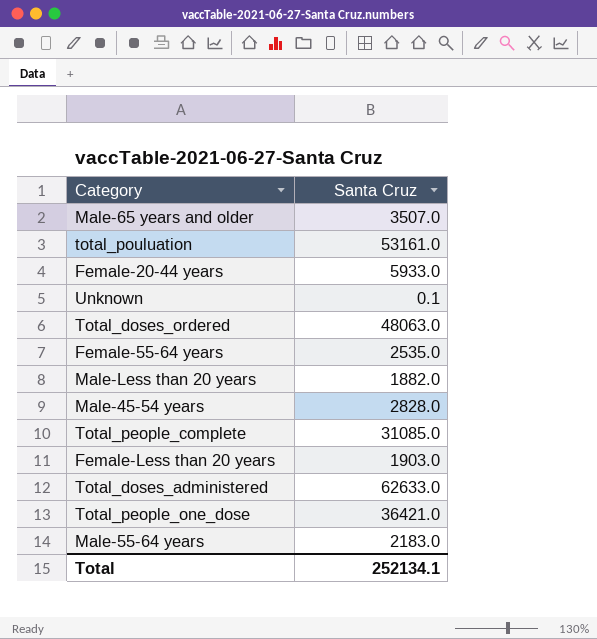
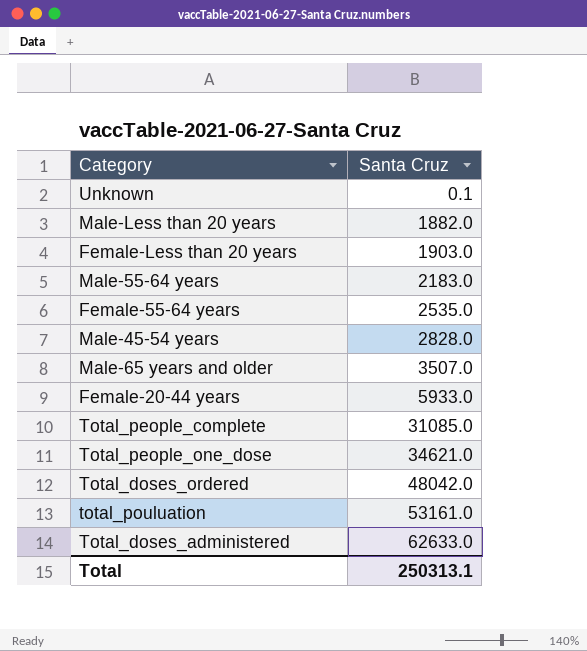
row order: none -> Santa Cruz ascending
Total_people_one_dose | Santa Cruz: 36421.0 -> 34621.0
Total_doses_ordered | Santa Cruz: 48063.0 -> 48042.0
Total | Santa Cruz: 252134.1 -> 250313.1

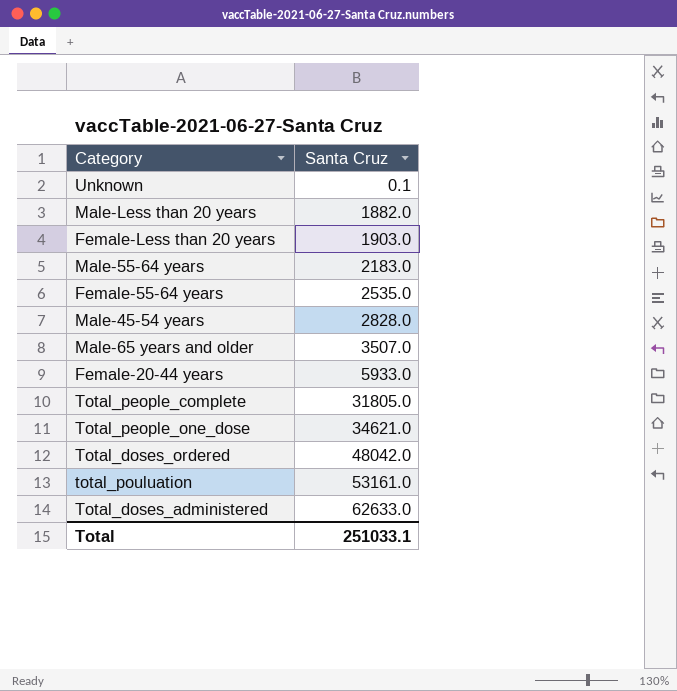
Total_people_complete | Santa Cruz: 31085.0 -> 31805.0
Total | Santa Cruz: 250313.1 -> 251033.1

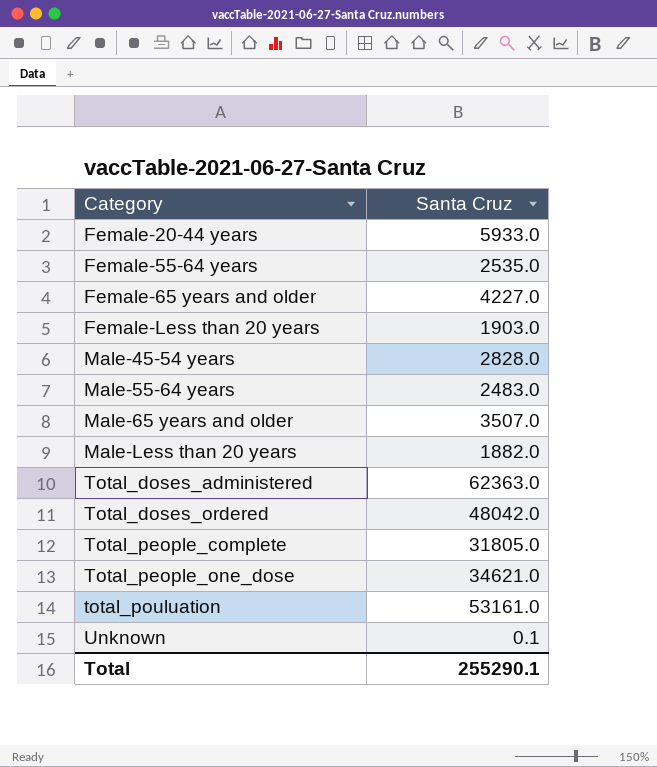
row order: Santa Cruz ascending -> Category ascending
row Female-65 years and older: none -> 4227.0
Male-55-64 years | Santa Cruz: 2183.0 -> 2483.0
Total_doses_administered | Santa Cruz: 62633.0 -> 62363.0
Total | Santa Cruz: 251033.1 -> 255290.1

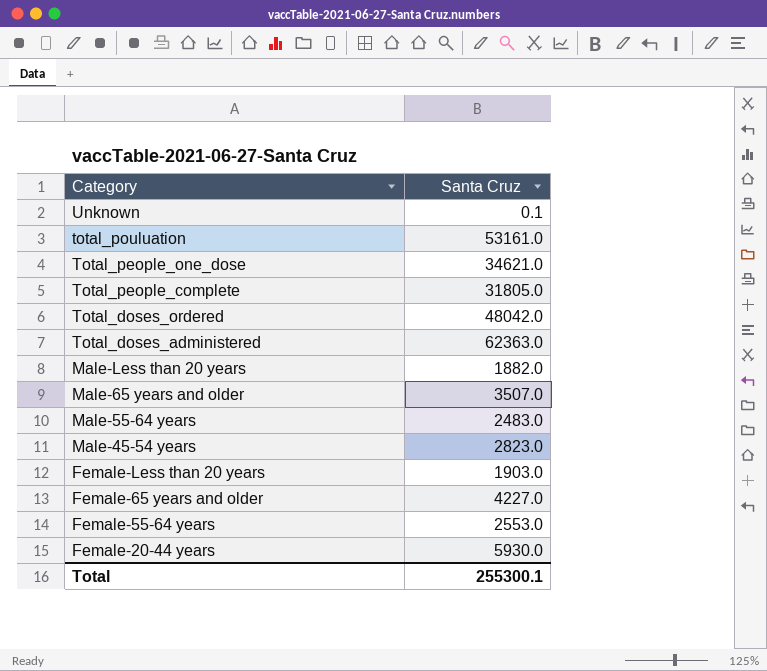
row order: Category ascending -> Category descending
Male-45-54 years | Santa Cruz: 2828.0 -> 2823.0
Female-55-64 years | Santa Cruz: 2535.0 -> 2553.0
Female-20-44 years | Santa Cruz: 5933.0 -> 5930.0
Total | Santa Cruz: 255290.1 -> 255300.1

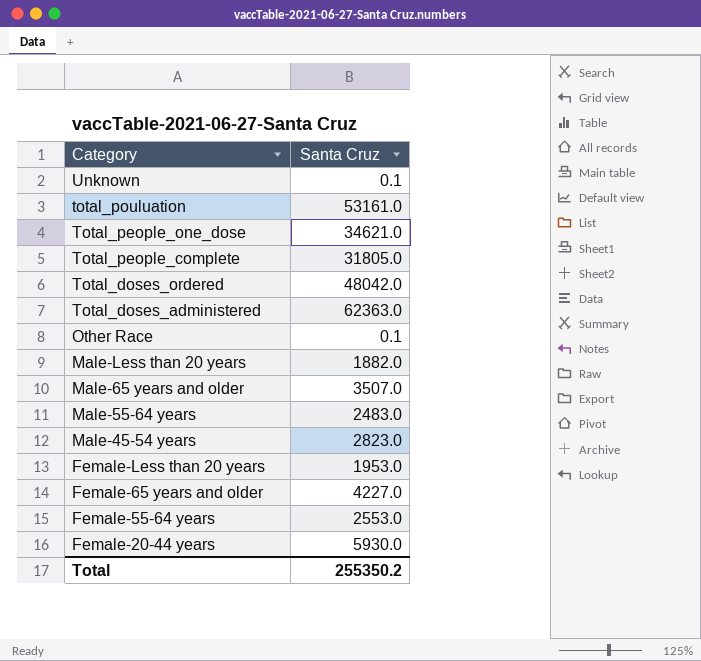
row Other Race: none -> 0.1
Female-Less than 20 years | Santa Cruz: 1903.0 -> 1953.0
Total | Santa Cruz: 255300.1 -> 255350.2

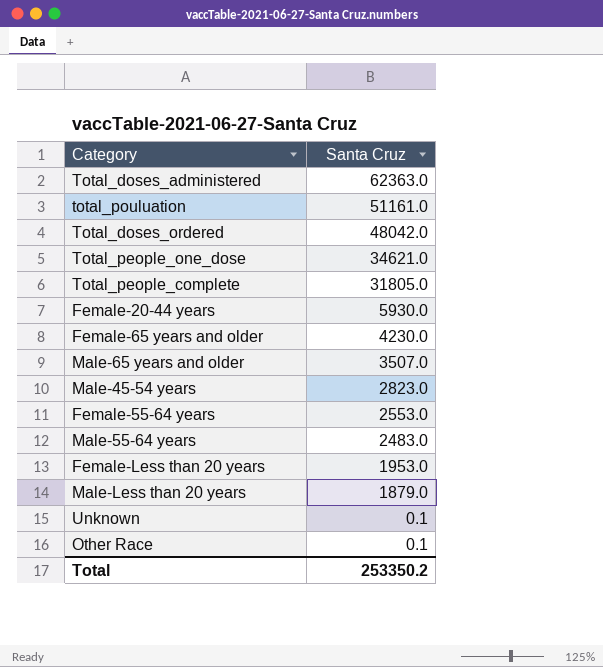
row order: Category descending -> Santa Cruz descending
total_pouluation | Santa Cruz: 53161.0 -> 51161.0
Female-65 years and older | Santa Cruz: 4227.0 -> 4230.0
Male-Less than 20 years | Santa Cruz: 1882.0 -> 1879.0
Total | Santa Cruz: 255350.2 -> 253350.2

